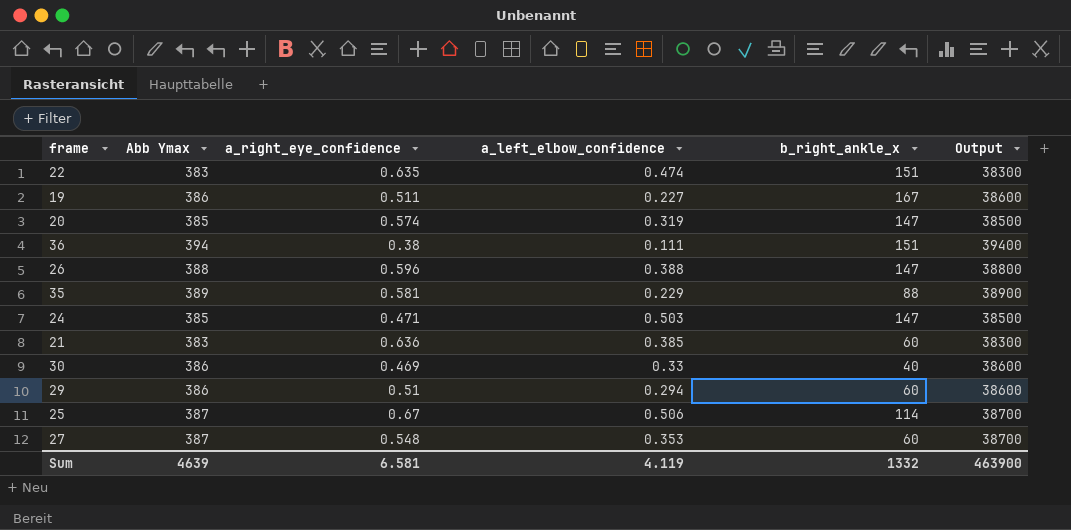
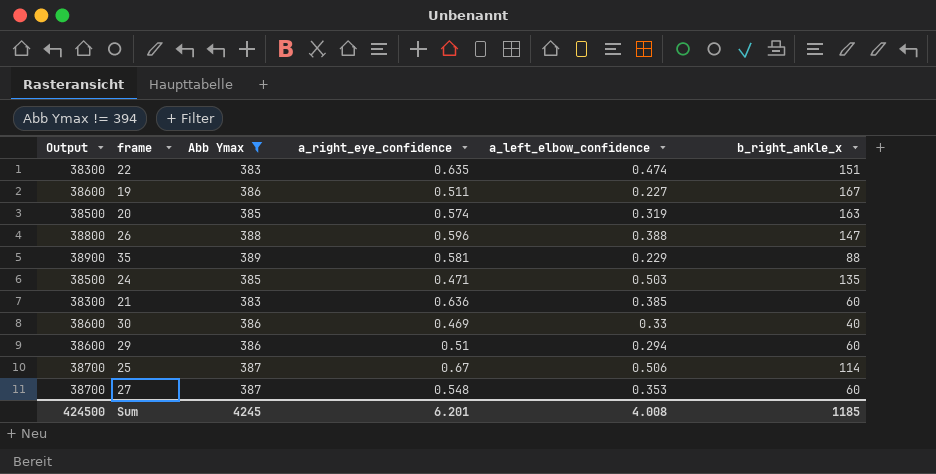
filter: none -> Abb Ymax != 394
column Output | position: 6 -> 1
20 | b_right_ankle_x: 147 -> 163
24 | b_right_ankle_x: 147 -> 135
Sum | Output: 463900 -> 424500
Sum | Abb Ymax: 4639 -> 4245
Sum | a_right_eye_confidence: 6.581 -> 6.201
Sum | a_left_elbow_confidence: 4.119 -> 4.008
Sum | b_right_ankle_x: 1332 -> 1185

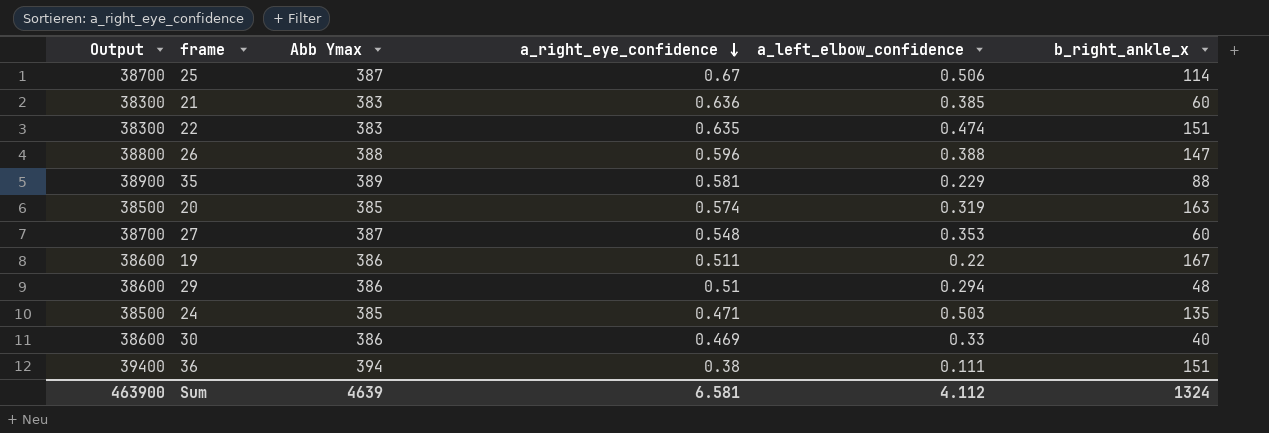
filter: Abb Ymax != 394 -> none
row order: none -> a_right_eye_confidence descending
19 | a_left_elbow_confidence: 0.227 -> 0.22
29 | b_right_ankle_x: 60 -> 48
Sum | Output: 424500 -> 463900
Sum | Abb Ymax: 4245 -> 4639
Sum | a_right_eye_confidence: 6.201 -> 6.581
Sum | a_left_elbow_confidence: 4.008 -> 4.112
Sum | b_right_ankle_x: 1185 -> 1324

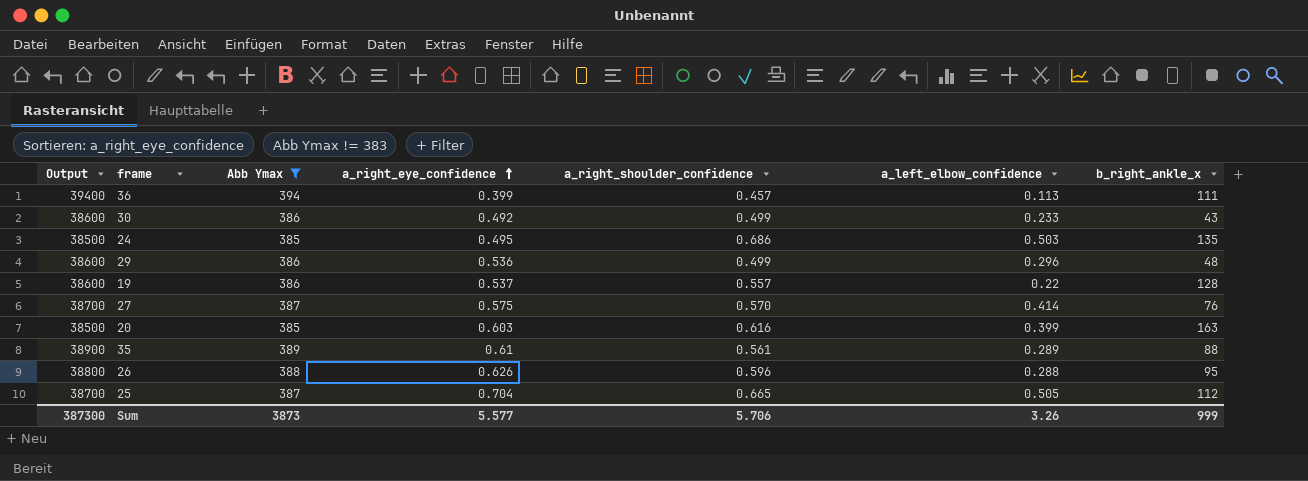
filter: none -> Abb Ymax != 383
row order: a_right_eye_confidence descending -> a_right_eye_confidence ascending
column a_right_shoulder_confidence | position: none -> 5
36 | a_right_eye_confidence: 0.38 -> 0.399
36 | a_left_elbow_confidence: 0.111 -> 0.113
36 | b_right_ankle_x: 151 -> 111
30 | a_right_eye_confidence: 0.469 -> 0.492
30 | a_left_elbow_confidence: 0.33 -> 0.233
30 | b_right_ankle_x: 40 -> 43
24 | a_right_eye_confidence: 0.471 -> 0.495
29 | a_right_eye_confidence: 0.51 -> 0.536
29 | a_left_elbow_confidence: 0.294 -> 0.296
19 | a_right_eye_confidence: 0.511 -> 0.537
19 | b_right_ankle_x: 167 -> 128
27 | a_right_eye_confidence: 0.548 -> 0.575
27 | a_left_elbow_confidence: 0.353 -> 0.414
27 | b_right_ankle_x: 60 -> 76
20 | a_right_eye_confidence: 0.574 -> 0.603
20 | a_left_elbow_confidence: 0.319 -> 0.399
35 | a_right_eye_confidence: 0.581 -> 0.61
35 | a_left_elbow_confidence: 0.229 -> 0.289
26 | a_right_eye_confidence: 0.596 -> 0.626
26 | a_left_elbow_confidence: 0.388 -> 0.288
26 | b_right_ankle_x: 147 -> 95
25 | a_right_eye_confidence: 0.67 -> 0.704
25 | a_left_elbow_confidence: 0.506 -> 0.505
25 | b_right_ankle_x: 114 -> 112
Sum | Output: 463900 -> 387300
Sum | Abb Ymax: 4639 -> 3873
Sum | a_right_eye_confidence: 6.581 -> 5.577
Sum | a_left_elbow_confidence: 4.112 -> 3.26
Sum | b_right_ankle_x: 1324 -> 999

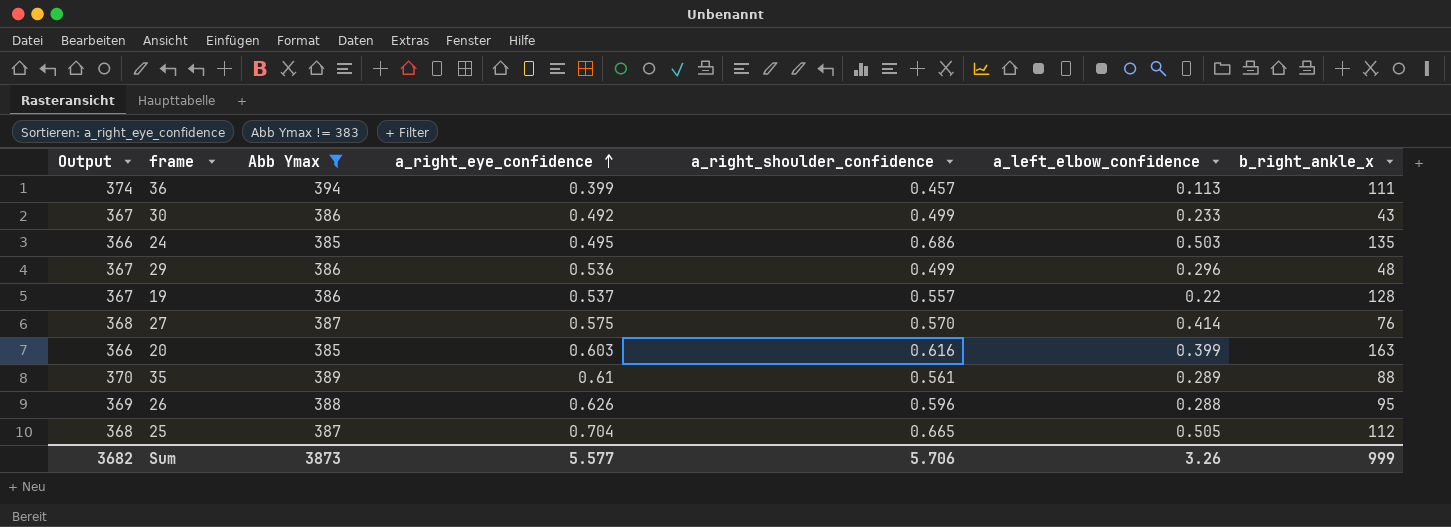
column Output | formula: [Abb Ymax] * 100 -> [Abb Ymax] * 0.95
Sum | Output: 387300 -> 3682

